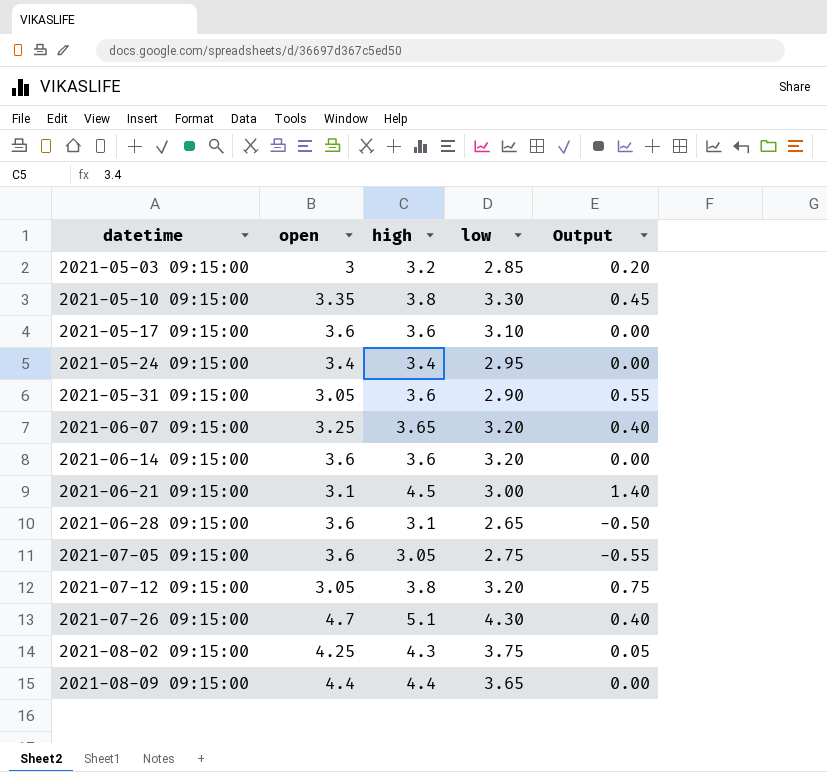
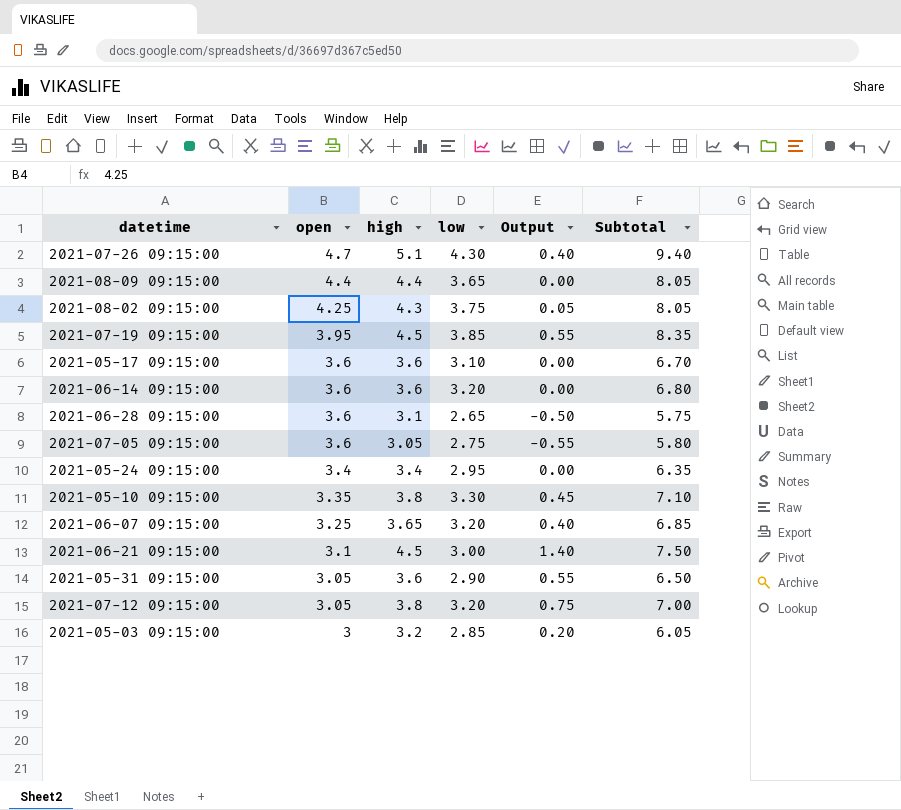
row order: datetime ascending -> open descending
column Subtotal | formula: none -> [high] + [low]
row 2021-07-19 09:15:00: none -> 3.95 | 4.5 | 3.85 | 0.55 | 8.35

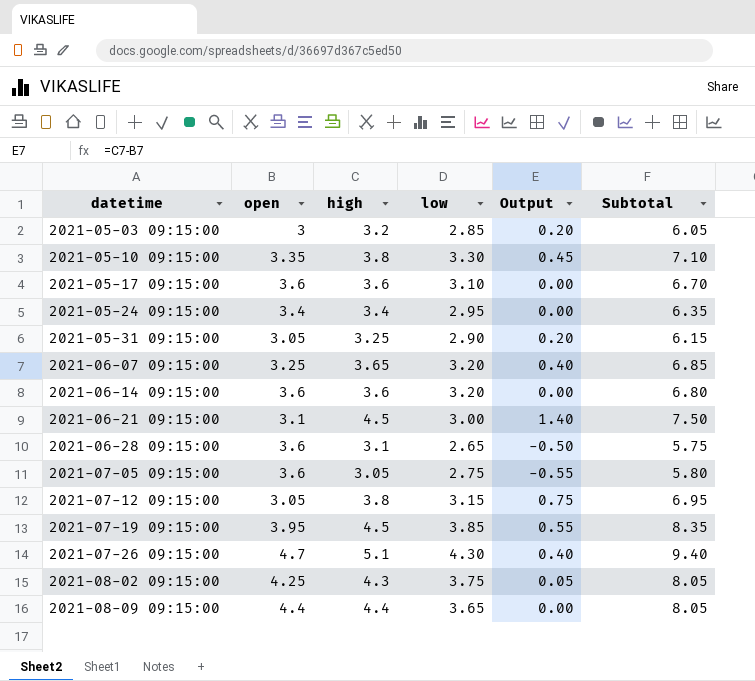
row order: open descending -> datetime ascending
2021-05-31 09:15:00 | high: 3.6 -> 3.25
2021-05-31 09:15:00 | Output: 0.55 -> 0.20
2021-05-31 09:15:00 | Subtotal: 6.50 -> 6.15
2021-07-12 09:15:00 | low: 3.20 -> 3.15
2021-07-12 09:15:00 | Subtotal: 7.00 -> 6.95

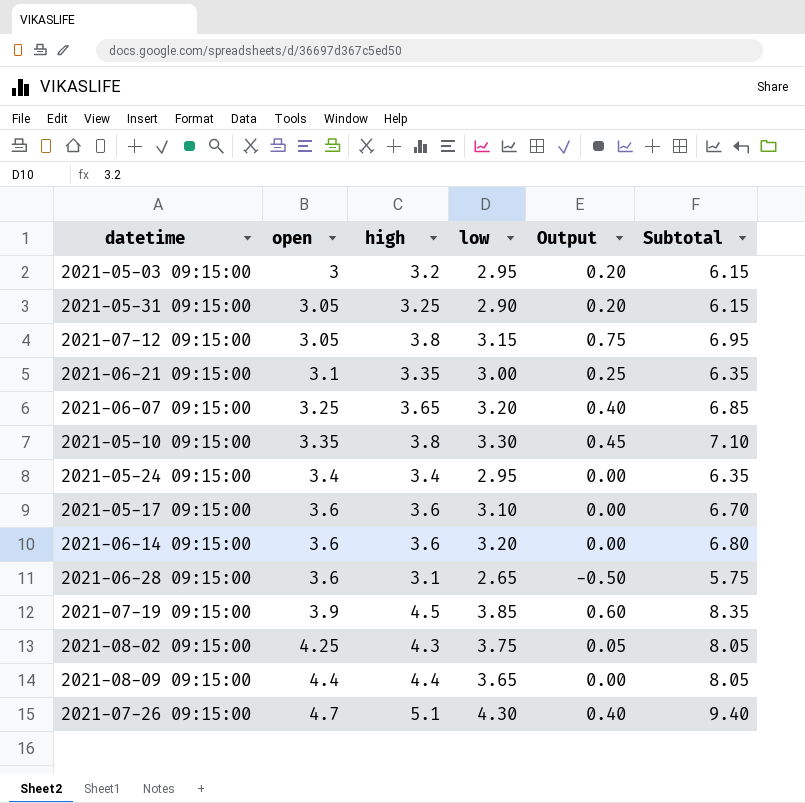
row order: datetime ascending -> open ascending
row 2021-07-05 09:15:00: 3.6 | 3.05 | 2.75 | -0.55 | 5.80 -> none
2021-05-03 09:15:00 | low: 2.85 -> 2.95
2021-05-03 09:15:00 | Subtotal: 6.05 -> 6.15
2021-06-21 09:15:00 | high: 4.5 -> 3.35
2021-06-21 09:15:00 | Output: 1.40 -> 0.25
2021-06-21 09:15:00 | Subtotal: 7.50 -> 6.35
2021-07-19 09:15:00 | open: 3.95 -> 3.9
2021-07-19 09:15:00 | Output: 0.55 -> 0.60

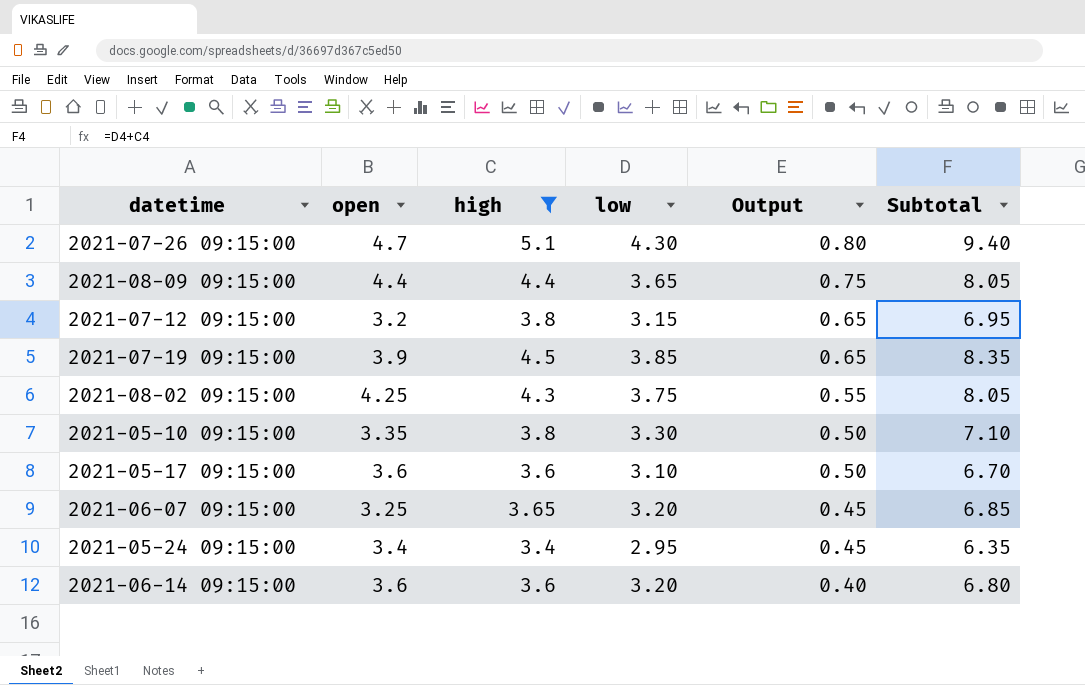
filter: none -> high >= 3.4
row order: open ascending -> Output descending
column Output | formula: [high] - [open] -> [high] - [low]
2021-07-12 09:15:00 | open: 3.05 -> 3.2

